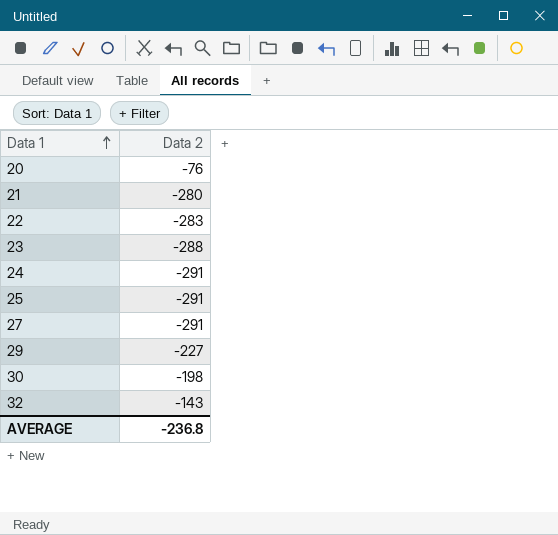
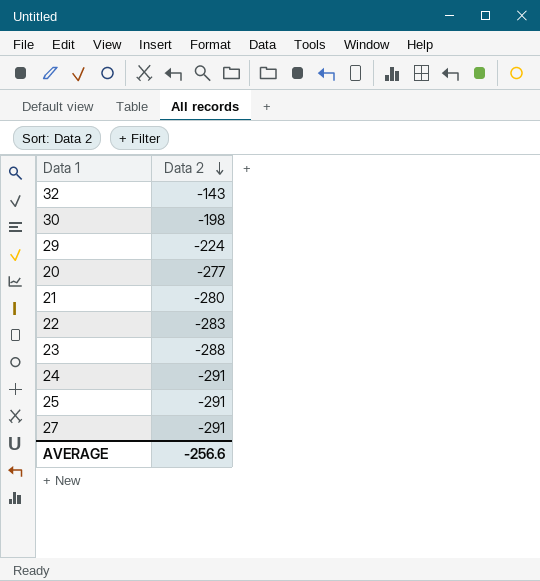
row order: Data 1 ascending -> Data 2 descending
29 | Data 2: -227 -> -224
20 | Data 2: -76 -> -277
AVERAGE | Data 2: -236.8 -> -256.6

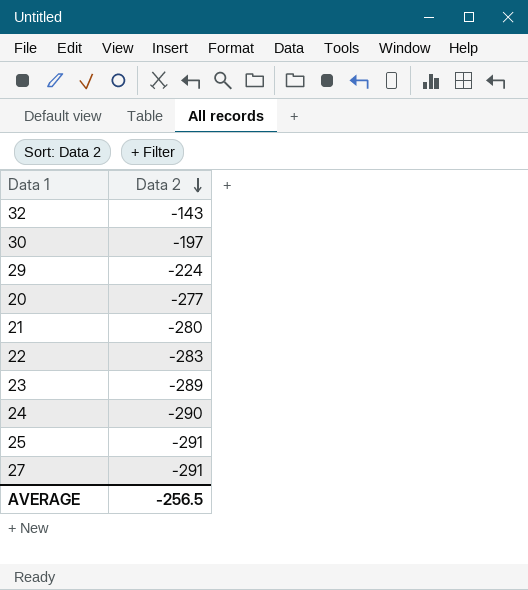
30 | Data 2: -198 -> -197
23 | Data 2: -288 -> -289
24 | Data 2: -291 -> -290
AVERAGE | Data 2: -256.6 -> -256.5

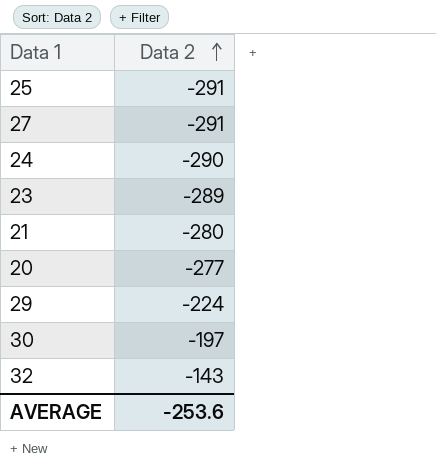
row order: Data 2 descending -> Data 2 ascending
row 22: -283 -> none
AVERAGE | Data 2: -256.5 -> -253.6

